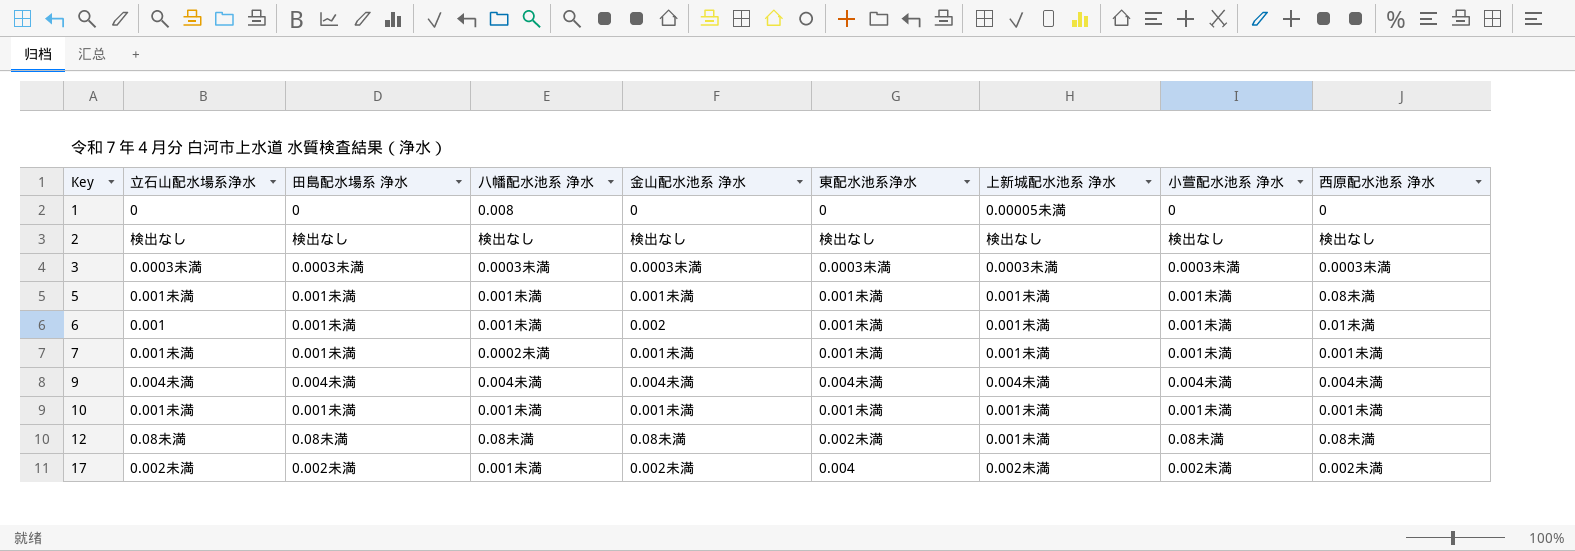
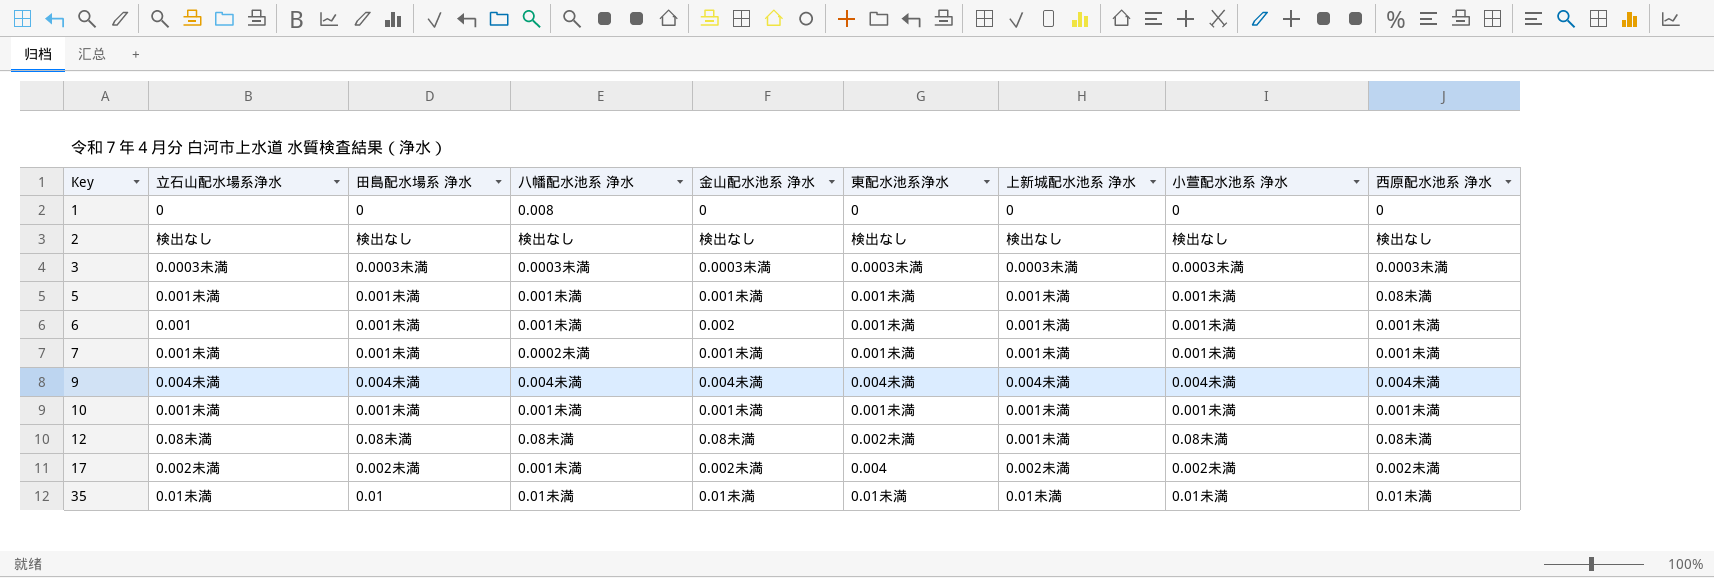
1 | 上新城配水池系 浄水: 0.00005未満 -> 0
6 | 西原配水池系 浄水: 0.01未満 -> 0.001未満
row 35: none -> 0.01未満 | 0.01 | 0.01未満 | 0.01未満 | 0.01未満 | 0.01未満 | 0.01未満 | 0.01未満

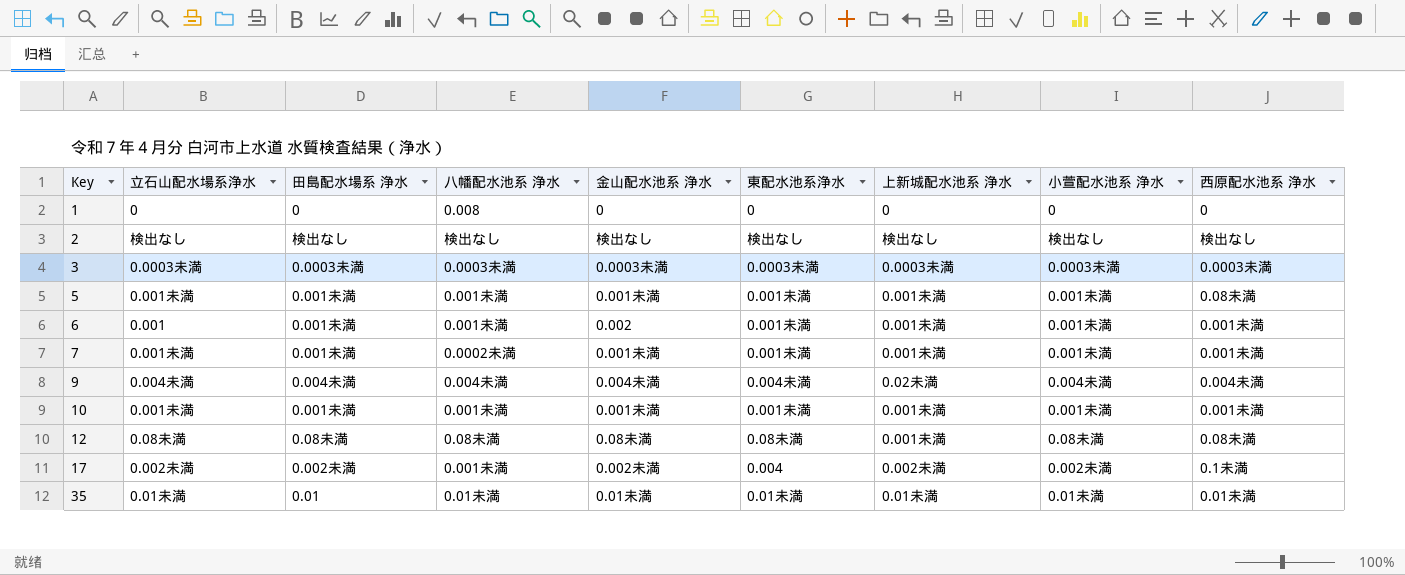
9 | 上新城配水池系 浄水: 0.004未満 -> 0.02未満
12 | 東配水池系浄水: 0.002未満 -> 0.08未満
17 | 西原配水池系 浄水: 0.002未満 -> 0.1未満

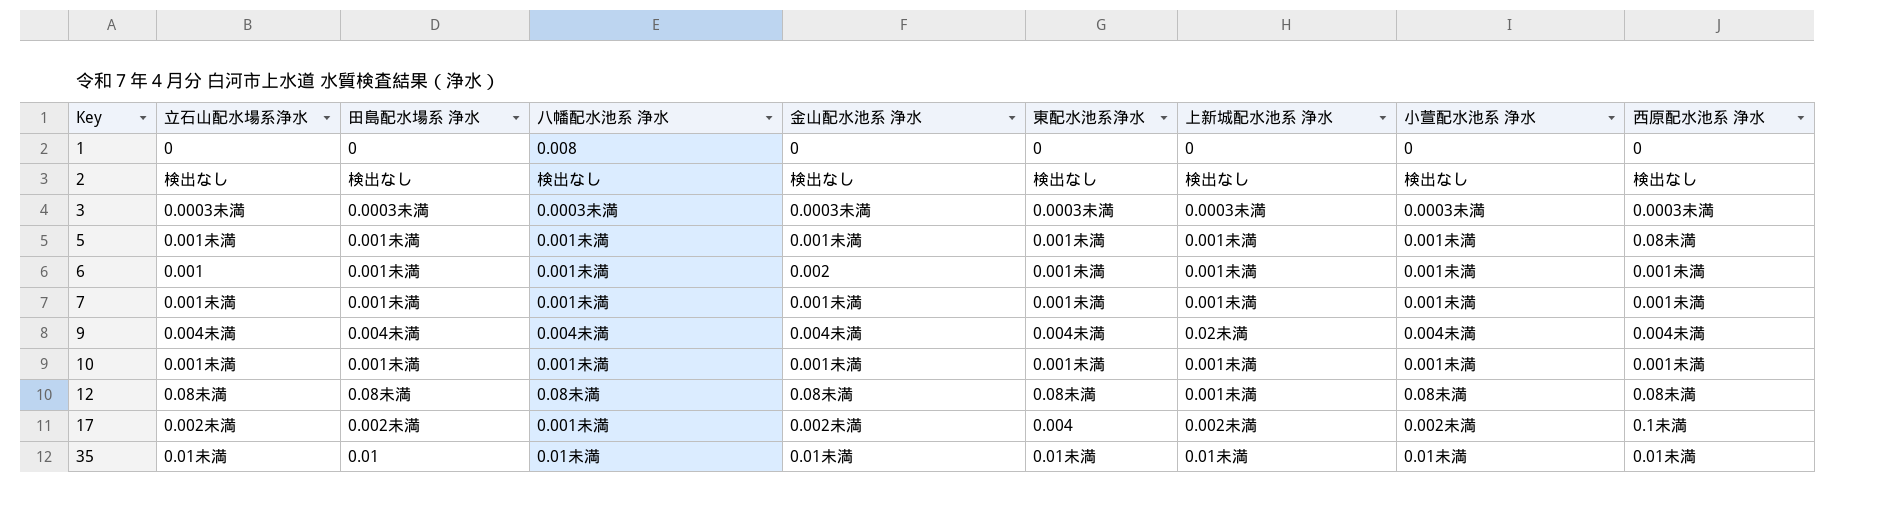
7 | 八幡配水池系 浄水: 0.0002未満 -> 0.001未満

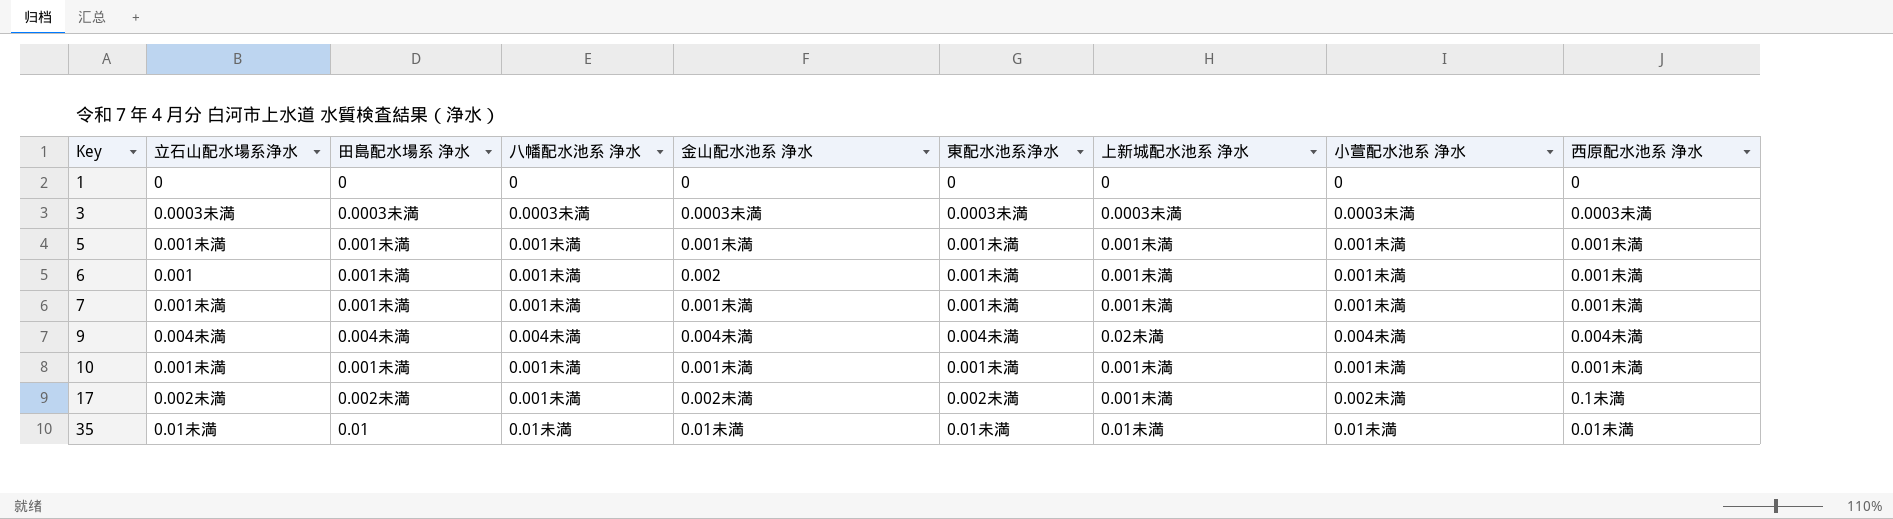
row 2: 検出なし | 検出なし | 検出なし | 検出なし | 検出なし | 検出なし | 検出なし | 検出なし -> none
row 12: 0.08未満 | 0.08未満 | 0.08未満 | 0.08未満 | 0.08未満 | 0.001未満 | 0.08未満 | 0.08未満 -> none
1 | 八幡配水池系 浄水: 0.008 -> 0
5 | 西原配水池系 浄水: 0.08未満 -> 0.001未満
17 | 東配水池系浄水: 0.004 -> 0.002未満
17 | 上新城配水池系 浄水: 0.002未満 -> 0.001未満

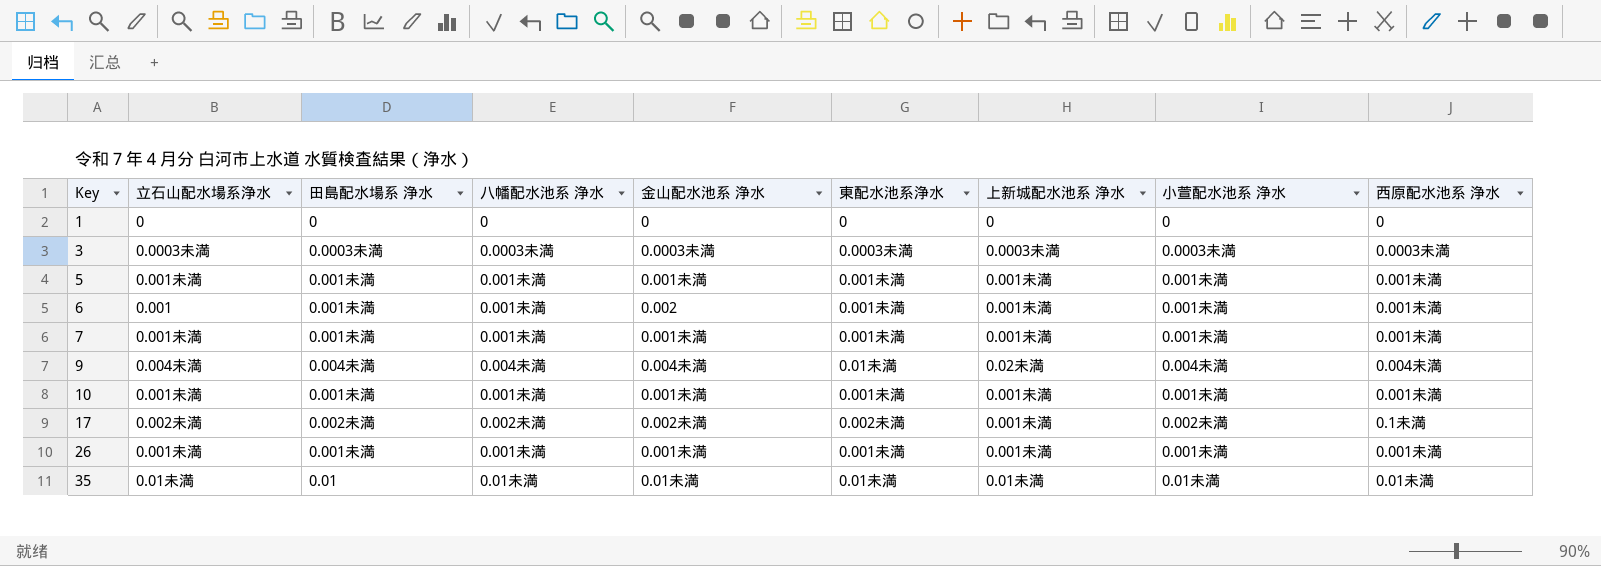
9 | 東配水池系浄水: 0.004未満 -> 0.01未満
17 | 八幡配水池系 浄水: 0.001未満 -> 0.002未満
row 26: none -> 0.001未満 | 0.001未満 | 0.001未満 | 0.001未満 | 0.001未満 | 0.001未満 | 0.001未満 | 0.001未満

